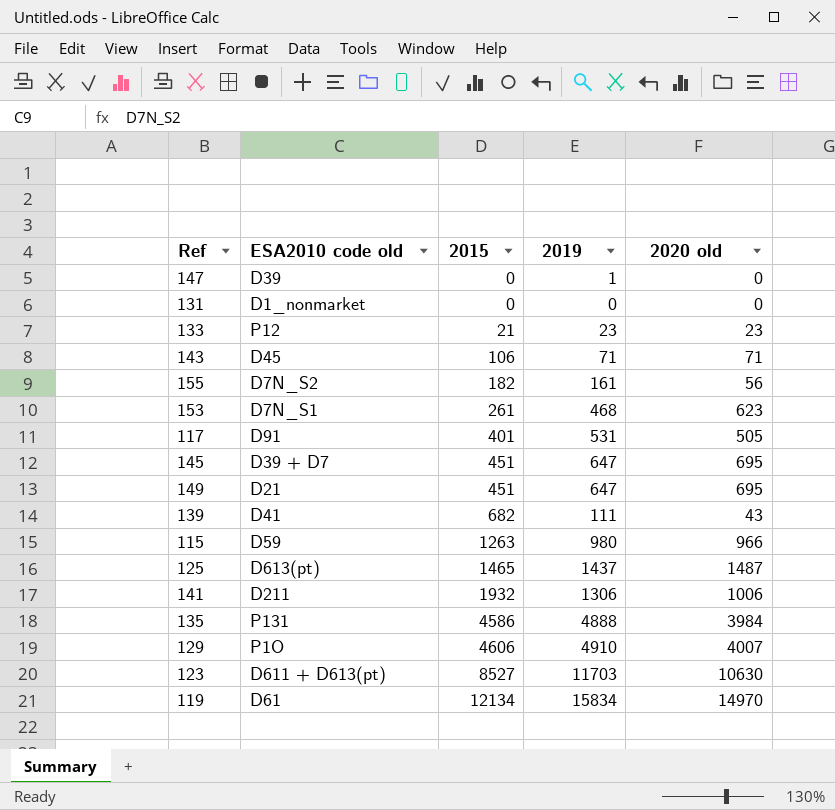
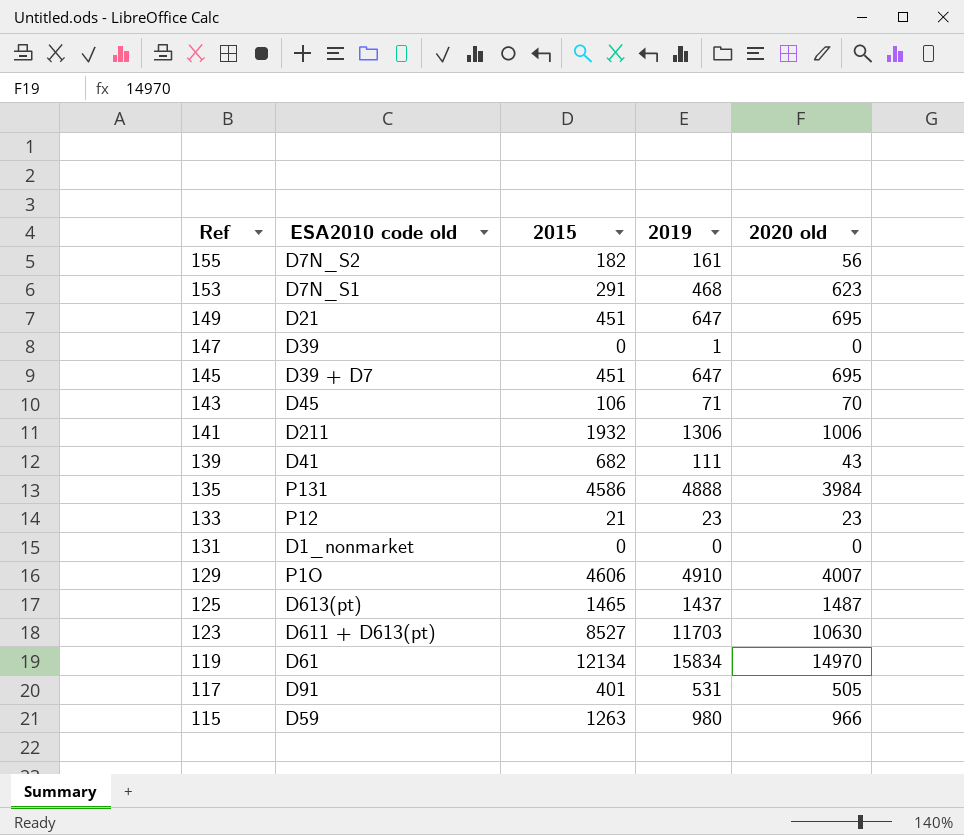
row order: 2015 ascending -> Ref descending
153 | 2015: 261 -> 291
143 | 2020 old: 71 -> 70

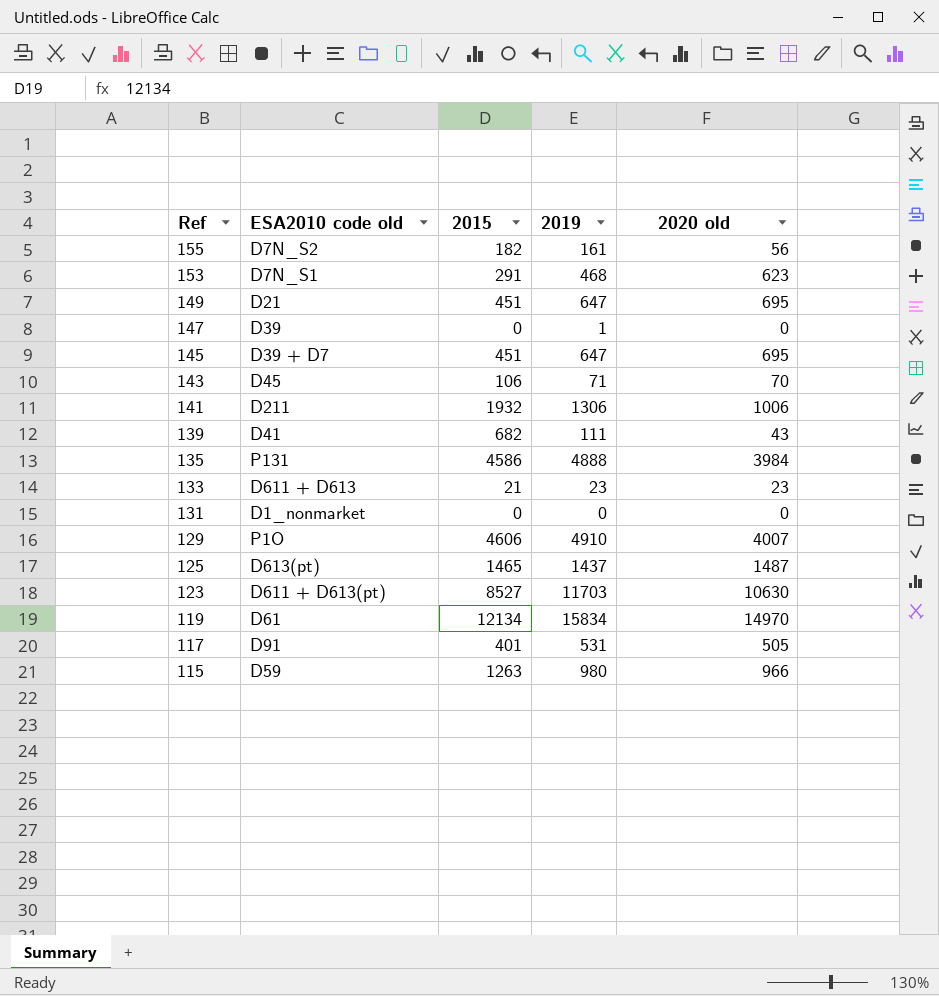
133 | ESA2010 code old: P12 -> D611 + D613

